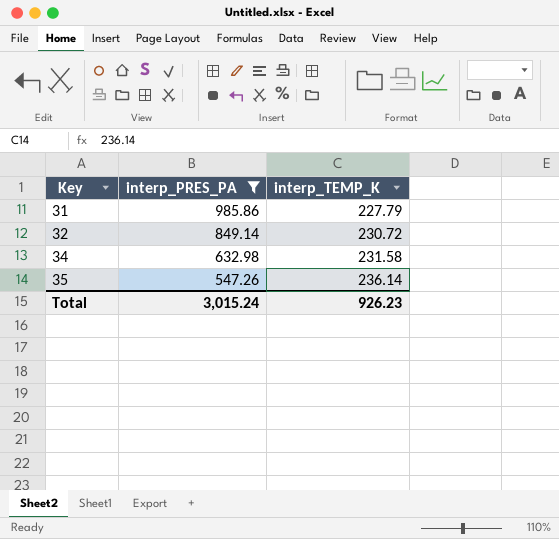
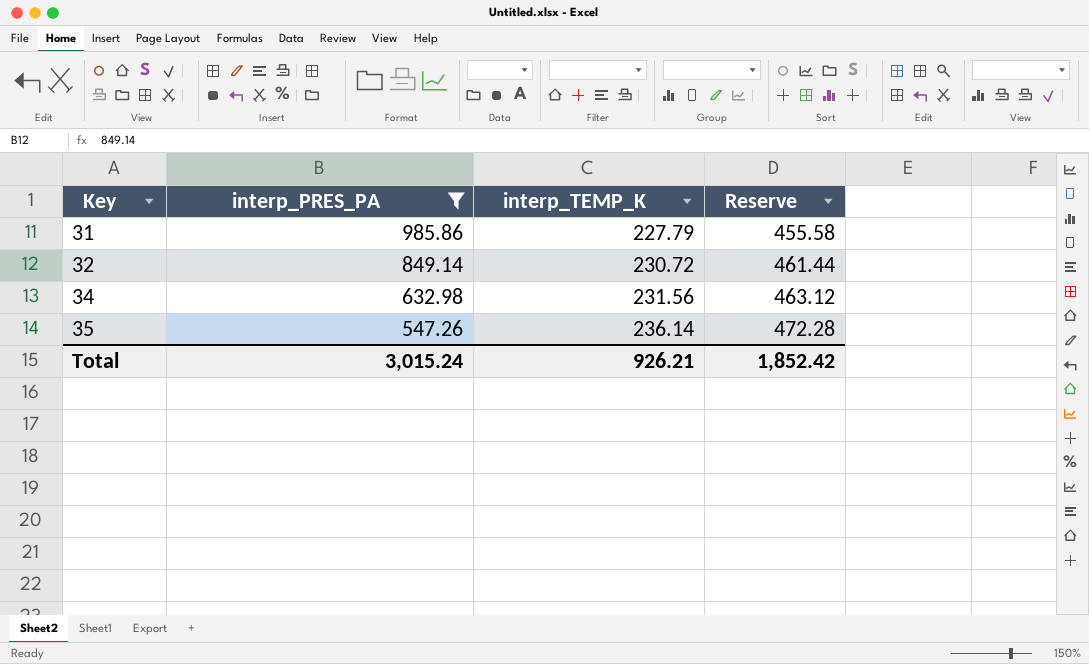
column Reserve | formula: none -> [interp_TEMP_K] * 2
34 | interp_TEMP_K: 231.58 -> 231.56
Total | interp_TEMP_K: 926.23 -> 926.21

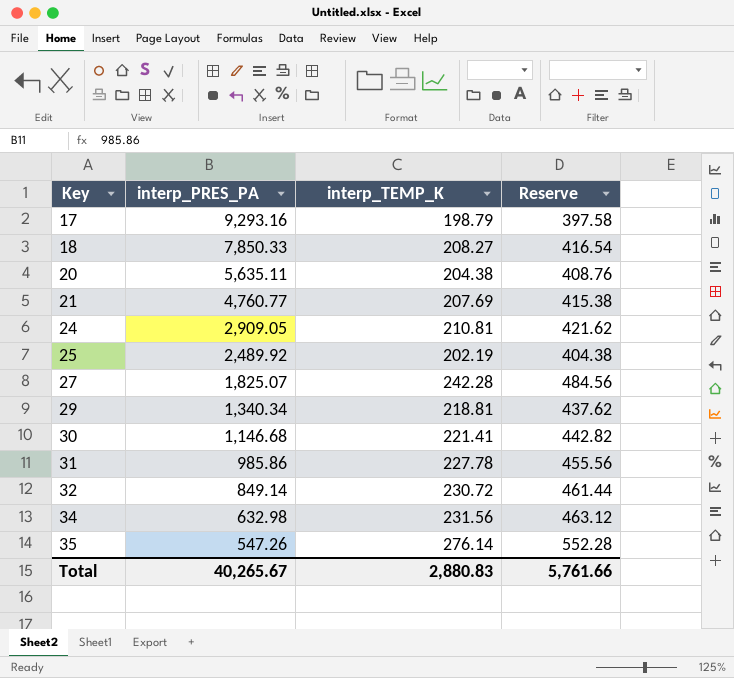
filter: interp_PRES_PA <= 985.86 -> none
31 | interp_TEMP_K: 227.79 -> 227.78
31 | Reserve: 455.58 -> 455.56
35 | interp_TEMP_K: 236.14 -> 276.14
35 | Reserve: 472.28 -> 552.28
Total | interp_PRES_PA: 3,015.24 -> 40,265.67
Total | interp_TEMP_K: 926.21 -> 2,880.83
Total | Reserve: 1,852.42 -> 5,761.66

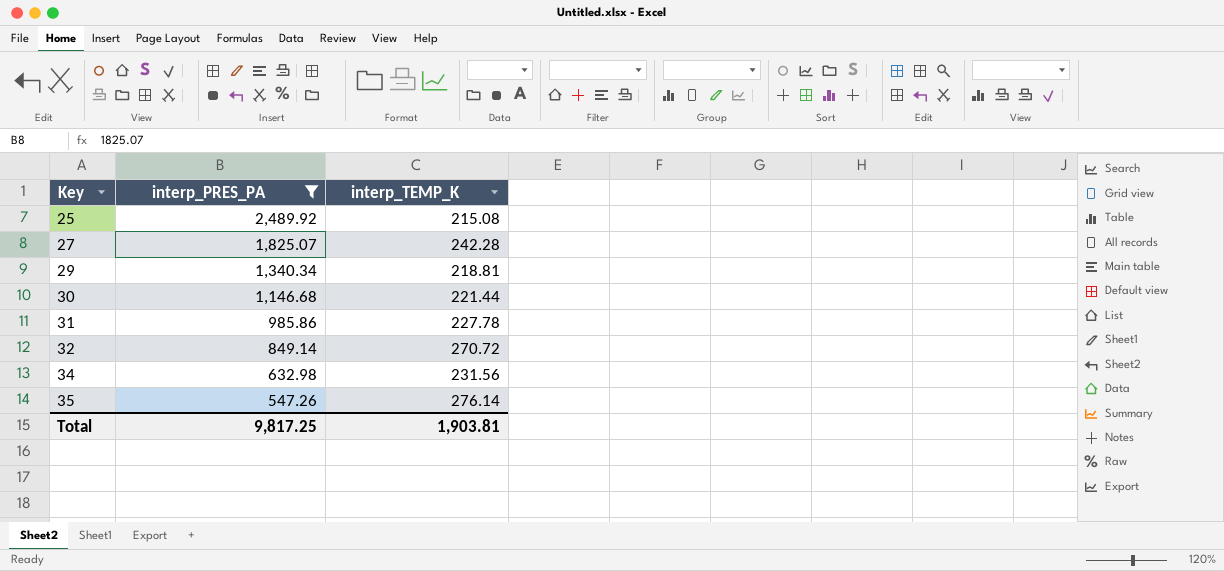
filter: none -> interp_PRES_PA <= 2,489.92
column Reserve | formula: [interp_TEMP_K] * 2 -> none
25 | interp_TEMP_K: 202.19 -> 215.08
30 | interp_TEMP_K: 221.41 -> 221.44
32 | interp_TEMP_K: 230.72 -> 270.72
Total | interp_PRES_PA: 40,265.67 -> 9,817.25
Total | interp_TEMP_K: 2,880.83 -> 1,903.81

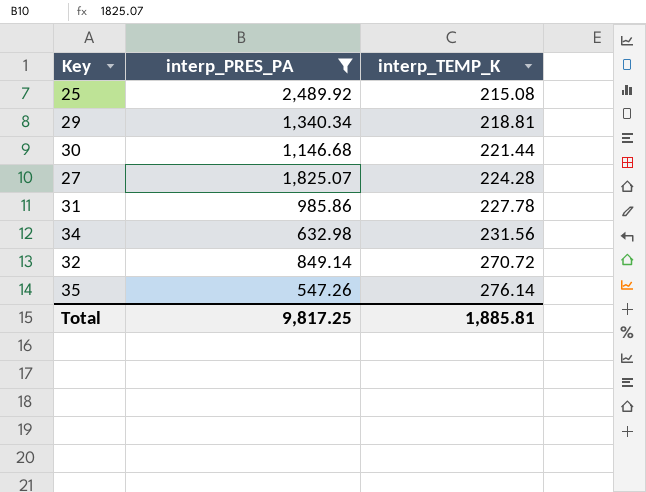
row order: Key ascending -> interp_TEMP_K ascending
27 | interp_TEMP_K: 242.28 -> 224.28
Total | interp_TEMP_K: 1,903.81 -> 1,885.81

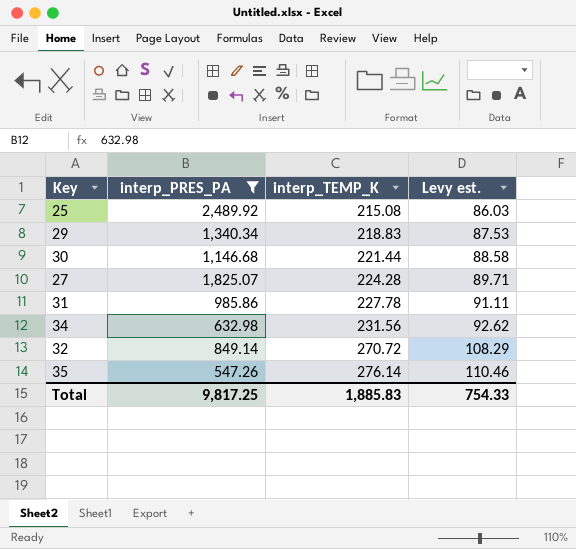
column Levy est. | formula: none -> [interp_TEMP_K] * 0.4
29 | interp_TEMP_K: 218.81 -> 218.83
Total | interp_TEMP_K: 1,885.81 -> 1,885.83

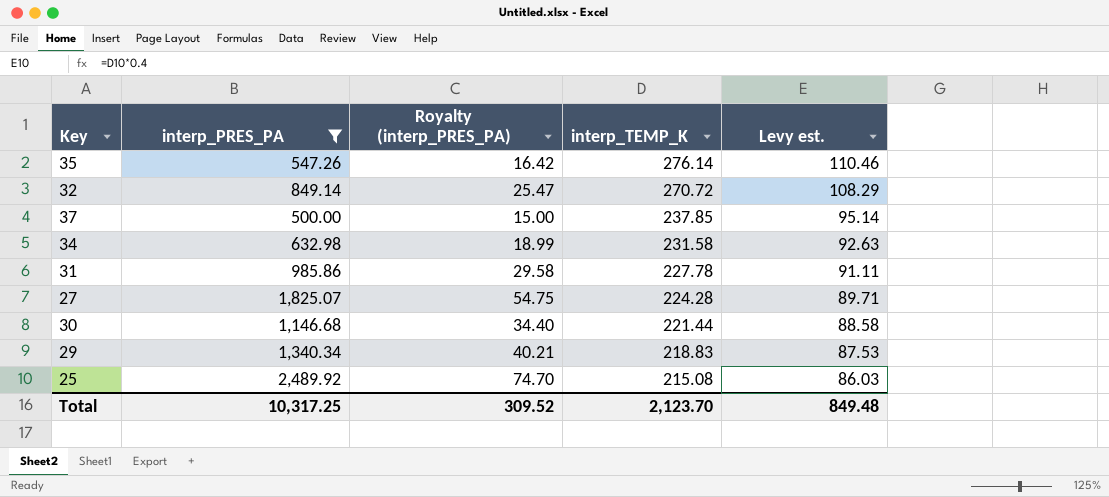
row order: interp_TEMP_K ascending -> interp_TEMP_K descending
column Royalty (interp_PRES_PA) | formula: none -> [interp_PRES_PA] * 0.03
row 37: none -> 500.00 | 15.00 | 237.85 | 95.14
34 | interp_TEMP_K: 231.56 -> 231.58
34 | Levy est.: 92.62 -> 92.63
Total | interp_PRES_PA: 9,817.25 -> 10,317.25
Total | interp_TEMP_K: 1,885.83 -> 2,123.70
Total | Levy est.: 754.33 -> 849.48

